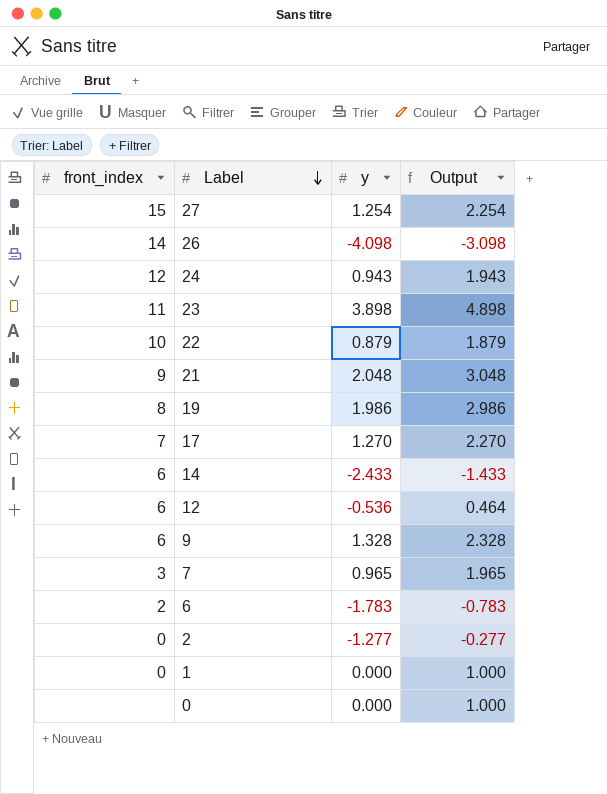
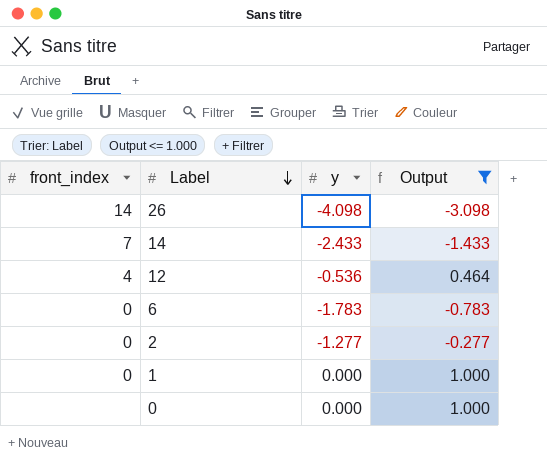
filter: none -> Output <= 1.000
14 | front_index: 6 -> 7
12 | front_index: 6 -> 4
6 | front_index: 2 -> 0

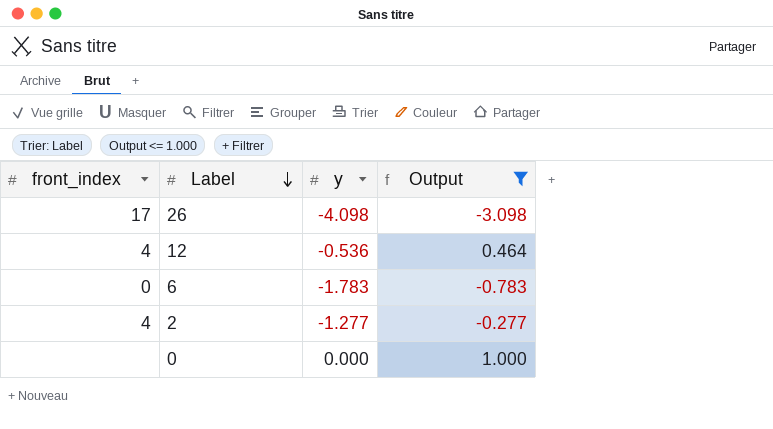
row 14: 7 | -2.433 | -1.433 -> none
row 1: 0 | 0.000 | 1.000 -> none
26 | front_index: 14 -> 17
2 | front_index: 0 -> 4

